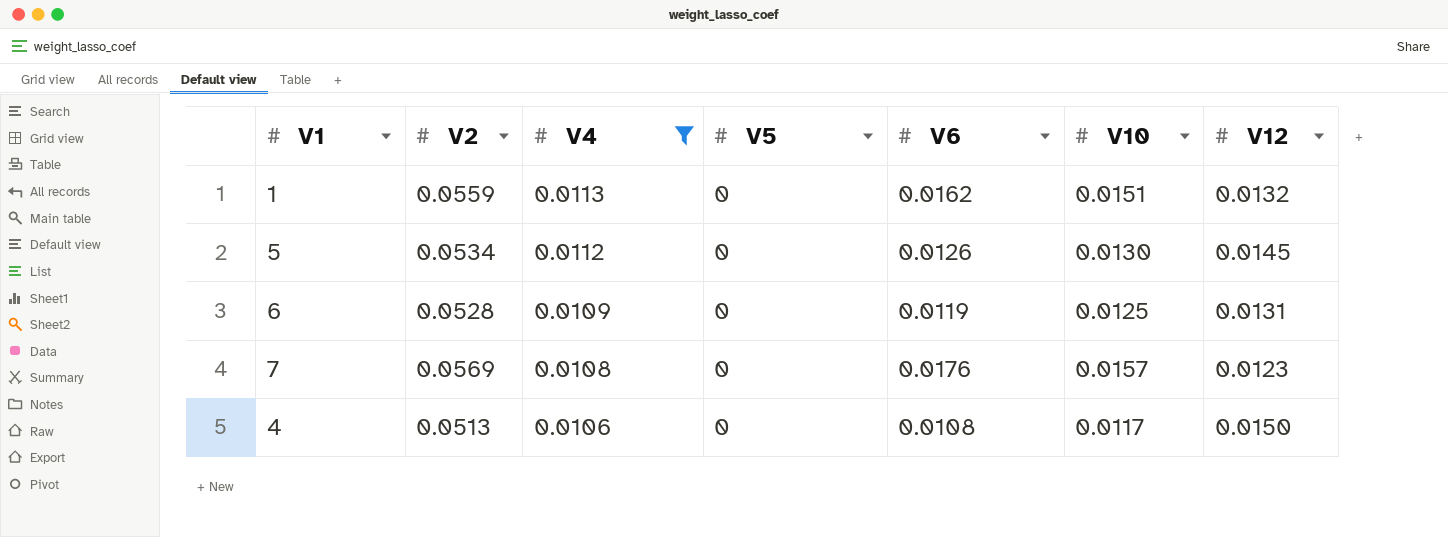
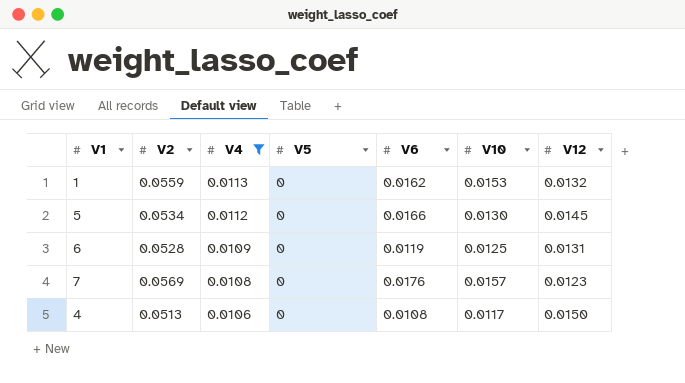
1 | V10: 0.0151 -> 0.0153
5 | V6: 0.0126 -> 0.0166

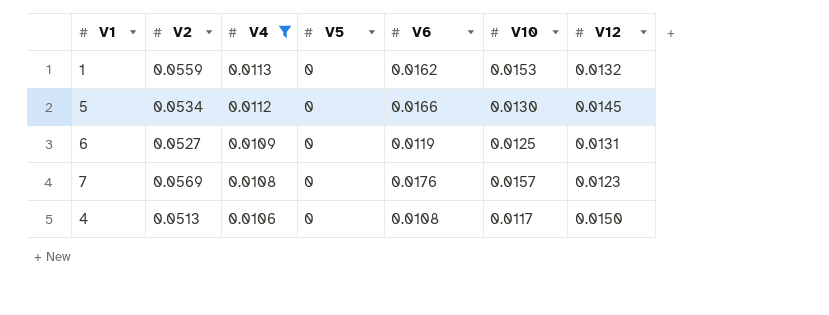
6 | V2: 0.0528 -> 0.0527

